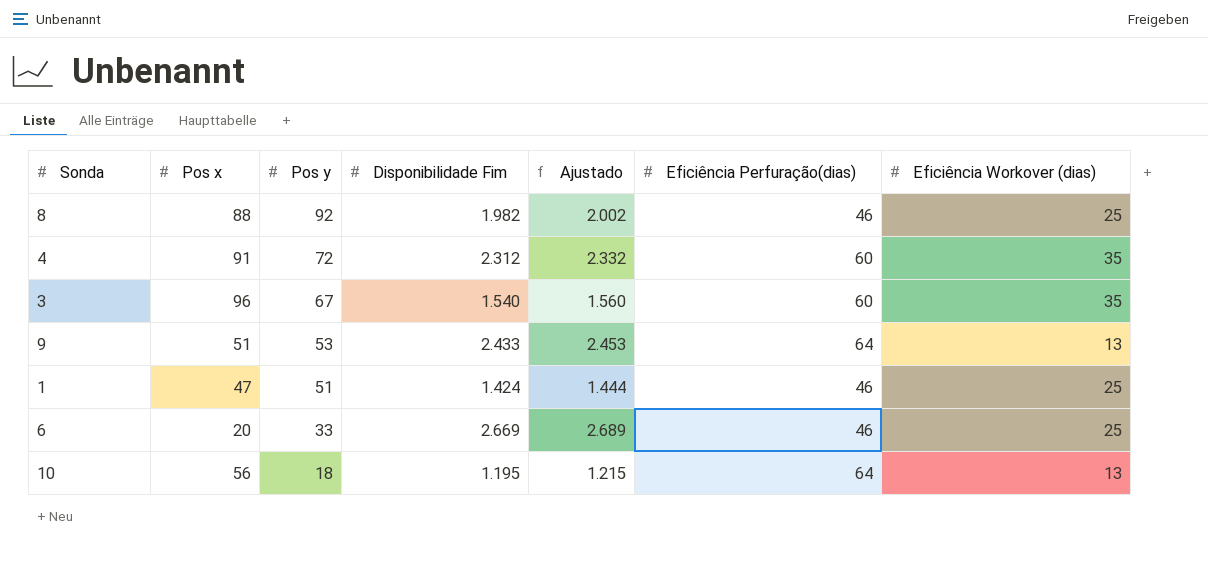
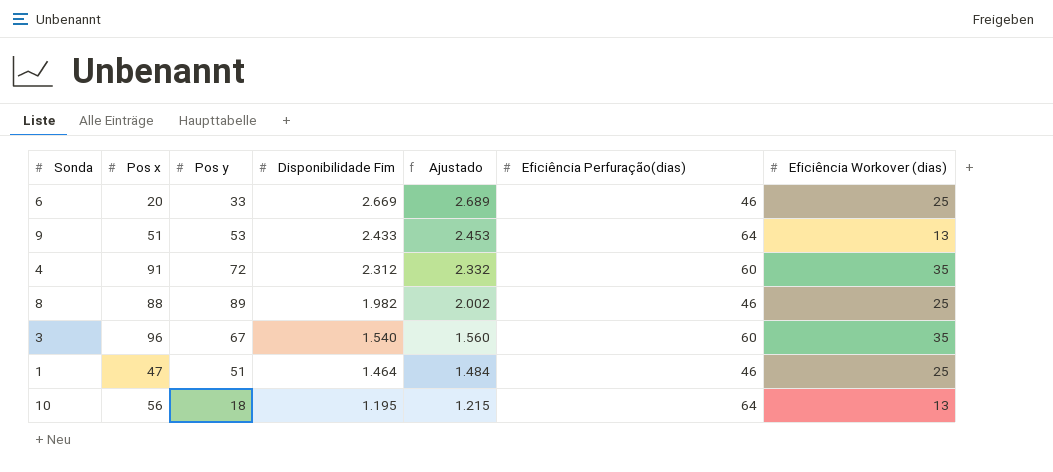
row order: Pos y descending -> Disponibilidade Fim descending
8 | Pos y: 92 -> 89
1 | Disponibilidade Fim: 1.424 -> 1.464
1 | Ajustado: 1.444 -> 1.484

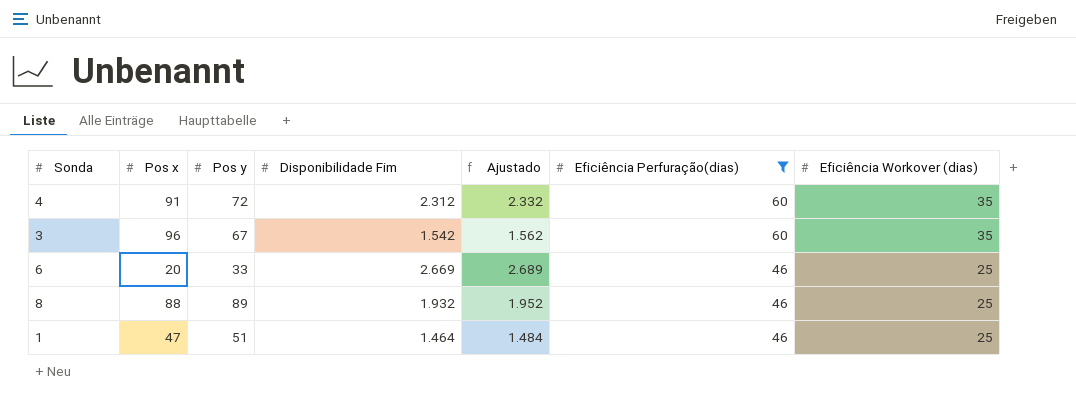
filter: none -> Eficiência Perfuração(dias) != 64
row order: Disponibilidade Fim descending -> Eficiência Perfuração(dias) descending
3 | Disponibilidade Fim: 1.540 -> 1.542
3 | Ajustado: 1.560 -> 1.562
8 | Disponibilidade Fim: 1.982 -> 1.932
8 | Ajustado: 2.002 -> 1.952

